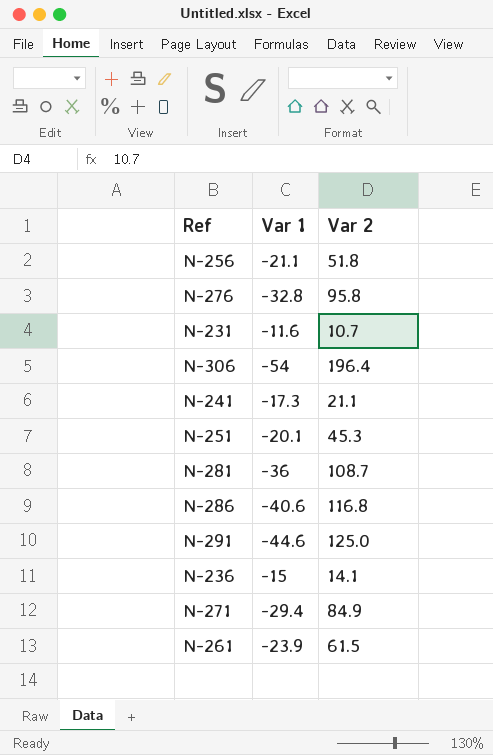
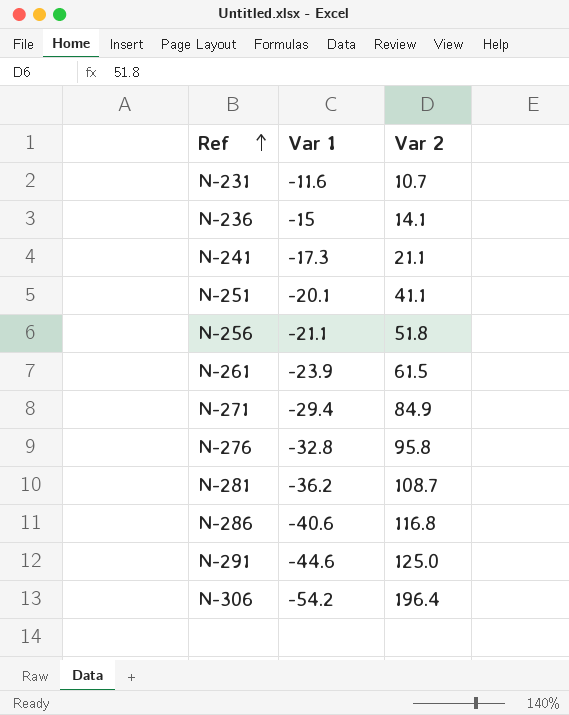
row order: none -> Ref ascending
N-251 | Var 2: 45.3 -> 41.1
N-281 | Var 1: -36 -> -36.2
N-306 | Var 1: -54 -> -54.2

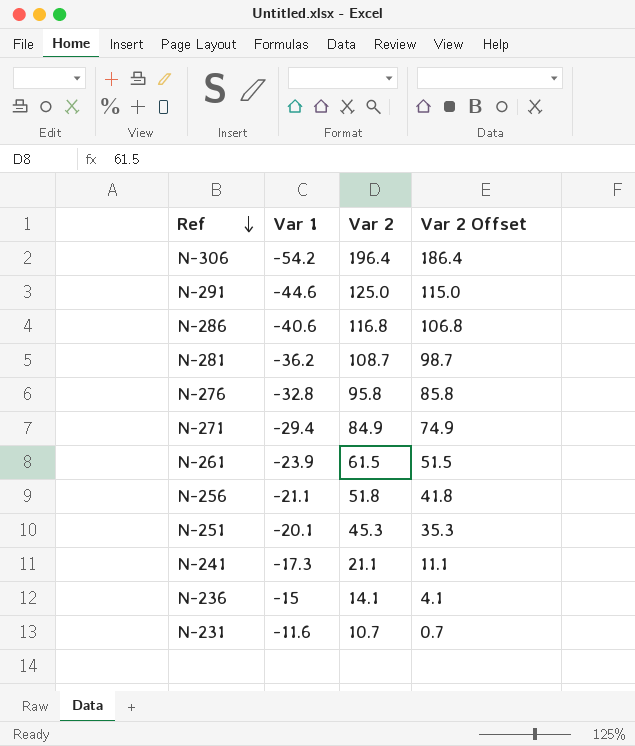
row order: Ref ascending -> Ref descending
column Var 2 Offset | formula: none -> [Var 2] - 10
N-251 | Var 2: 41.1 -> 45.3

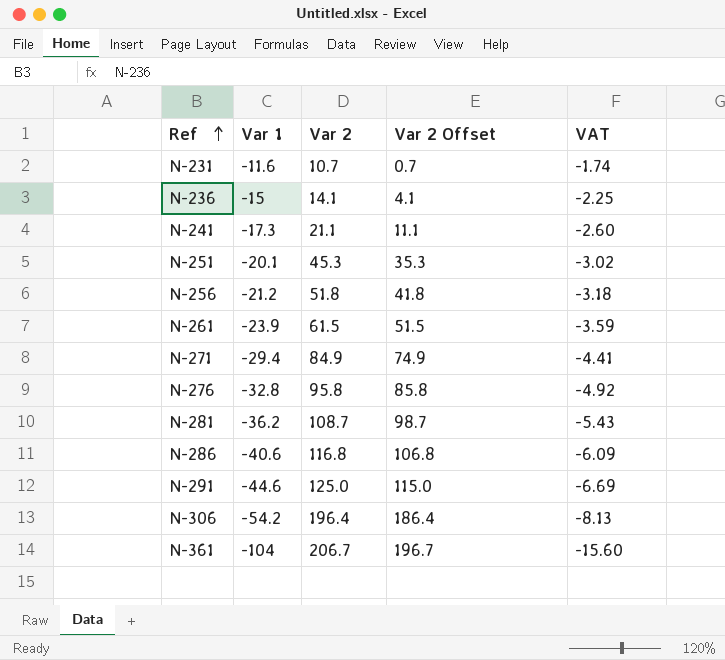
row order: Ref descending -> Ref ascending
column VAT | formula: none -> [Var 1] * 0.15
N-256 | Var 1: -21.1 -> -21.2
row N-361: none -> -104 | 206.7 | 196.7 | -15.60

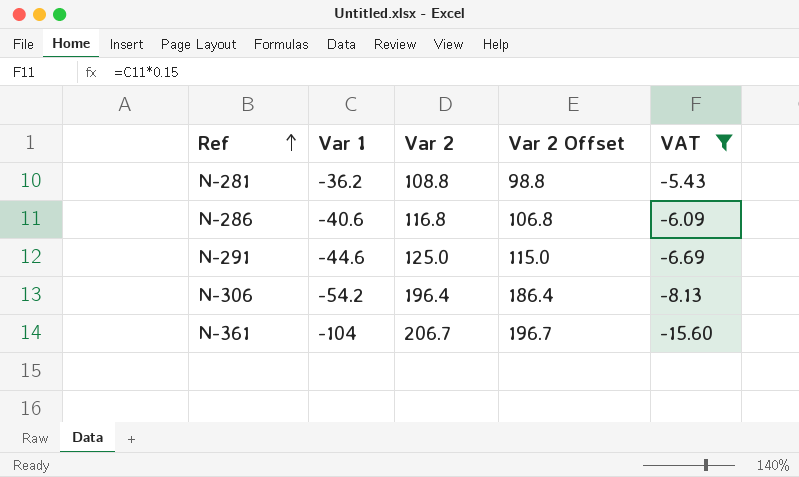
filter: none -> VAT <= -5.43
N-281 | Var 2: 108.7 -> 108.8
N-281 | Var 2 Offset: 98.7 -> 98.8

